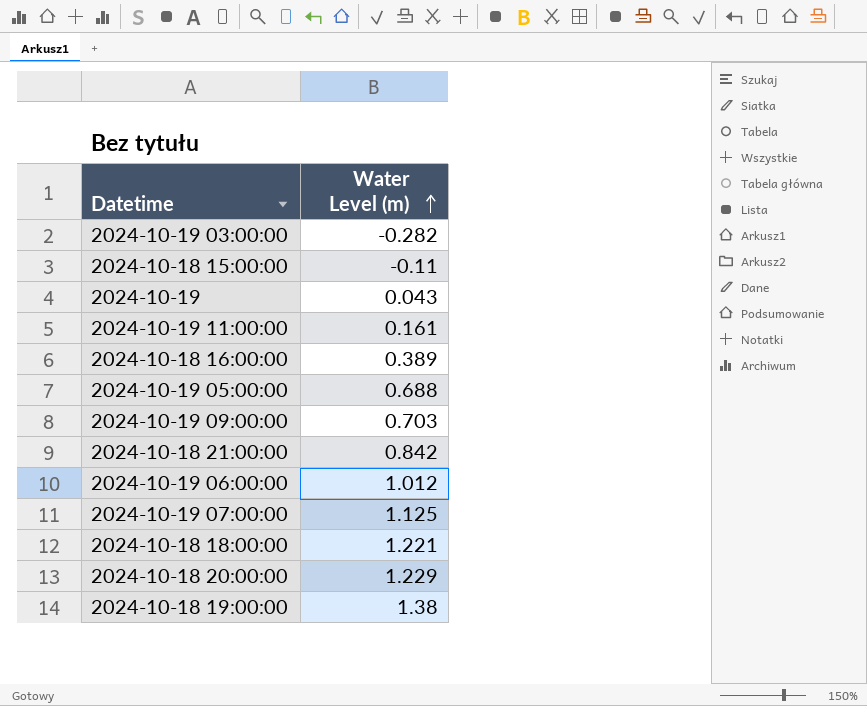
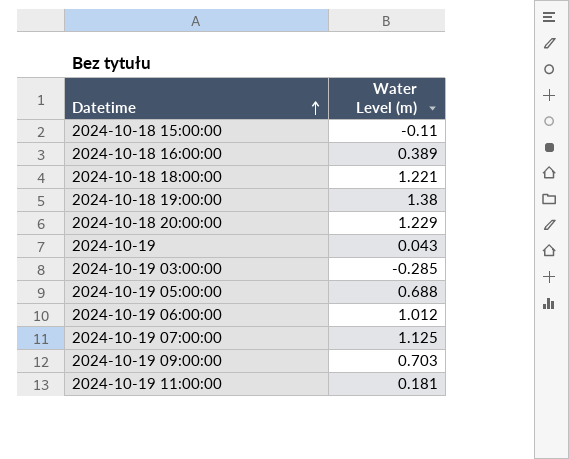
row order: Water Level (m) ascending -> Datetime ascending
row 2024-10-18 21:00:00: 0.842 -> none
2024-10-19 03:00:00 | Water Level (m): -0.282 -> -0.285
2024-10-19 11:00:00 | Water Level (m): 0.161 -> 0.181

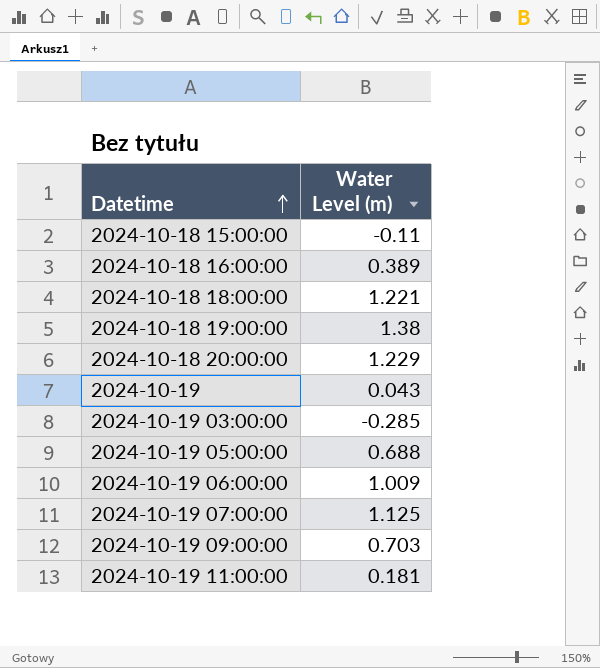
2024-10-19 06:00:00 | Water Level (m): 1.012 -> 1.009

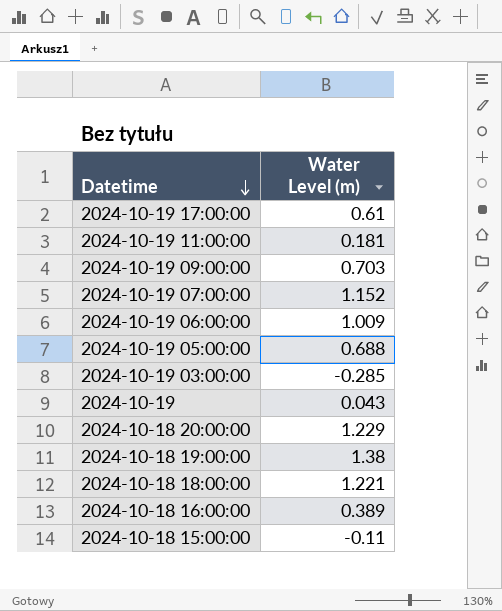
row order: Datetime ascending -> Datetime descending
row 2024-10-19 17:00:00: none -> 0.61
2024-10-19 07:00:00 | Water Level (m): 1.125 -> 1.152

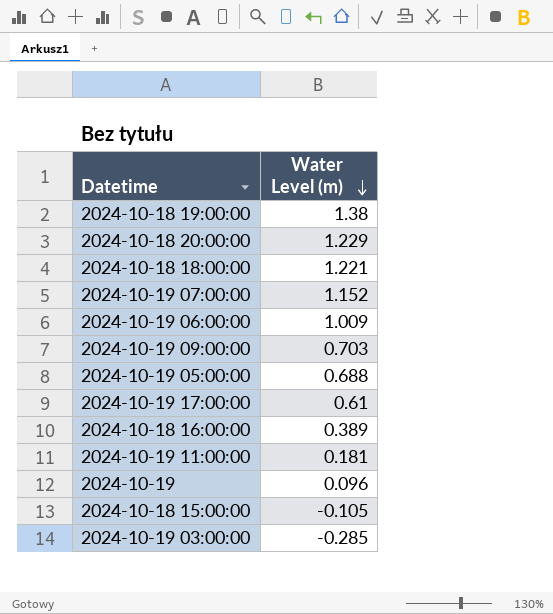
row order: Datetime descending -> Water Level (m) descending
2024-10-19 | Water Level (m): 0.043 -> 0.096
2024-10-18 15:00:00 | Water Level (m): -0.11 -> -0.105

